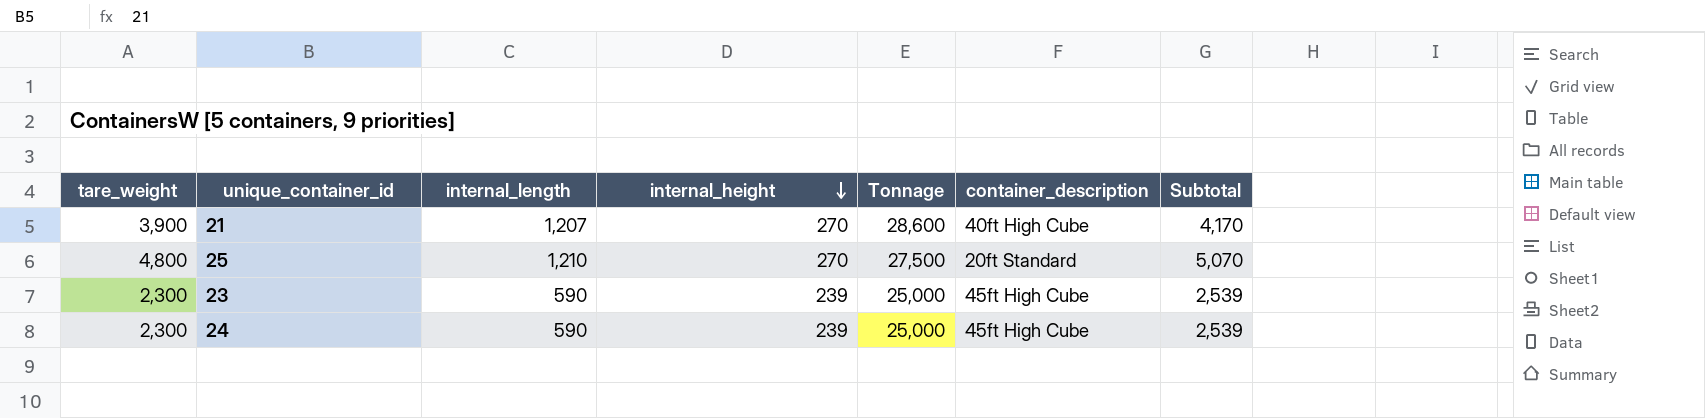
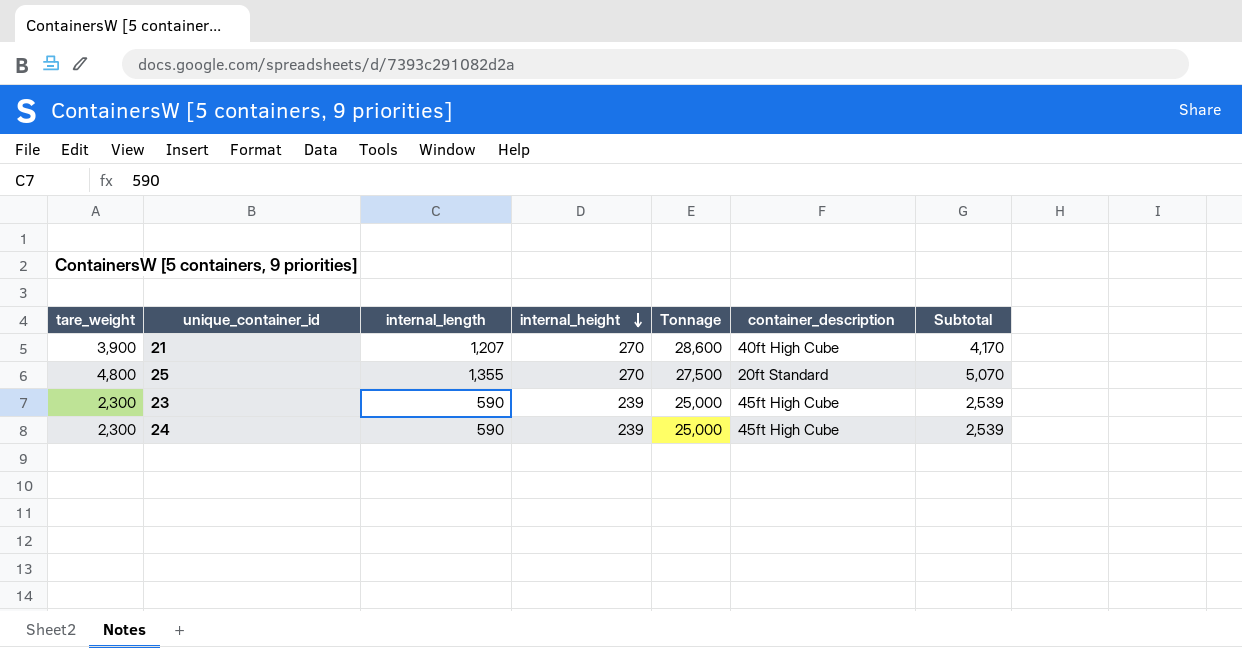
25 | internal_length: 1,210 -> 1,355

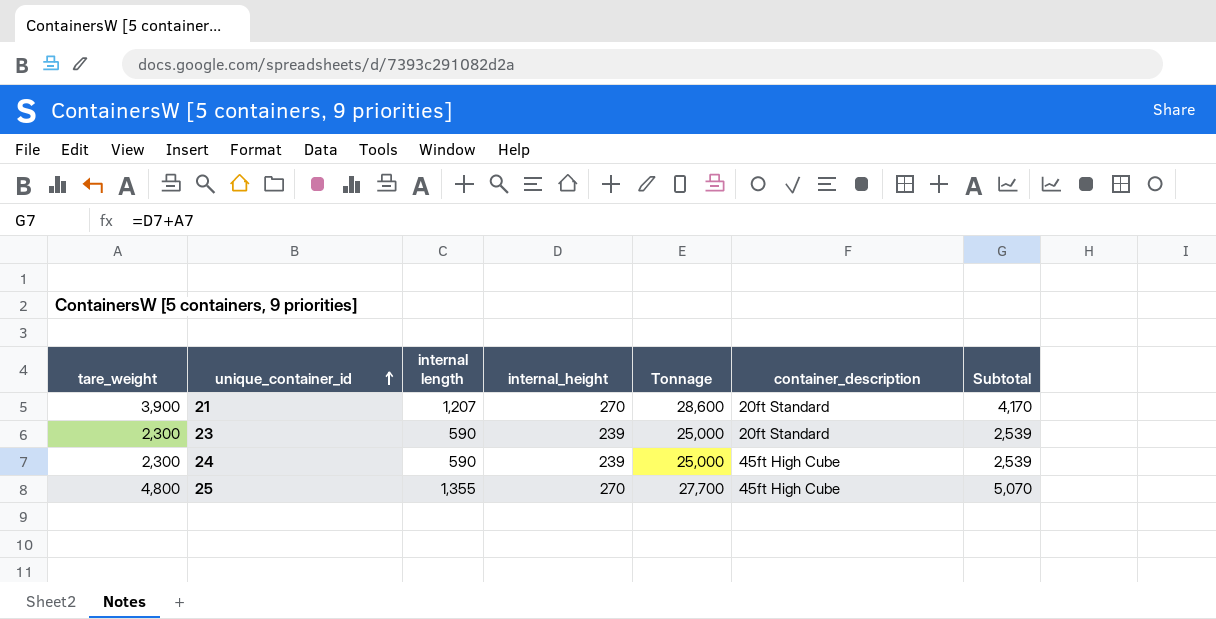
row order: internal_height descending -> unique_container_id ascending
column name: internal_length -> internal length
21 | container_description: 40ft High Cube -> 20ft Standard
23 | container_description: 45ft High Cube -> 20ft Standard
25 | Tonnage: 27,500 -> 27,700
25 | container_description: 20ft Standard -> 45ft High Cube

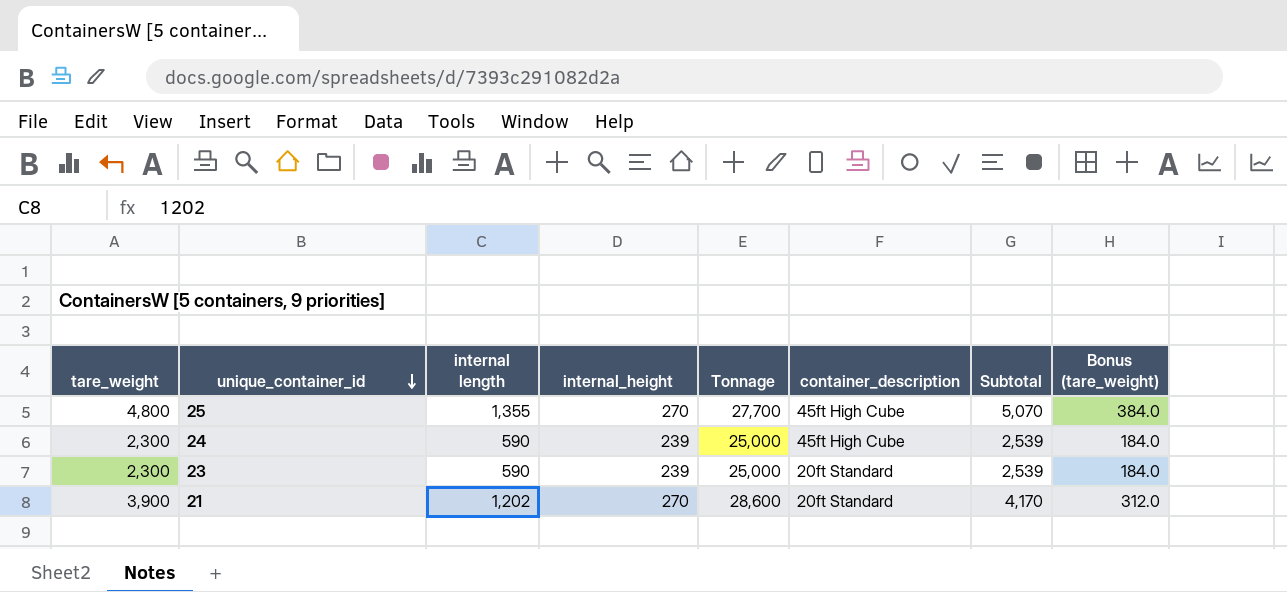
row order: unique_container_id ascending -> unique_container_id descending
column Bonus (tare_weight) | formula: none -> [tare_weight] * 0.08
21 | internal length: 1,207 -> 1,202

